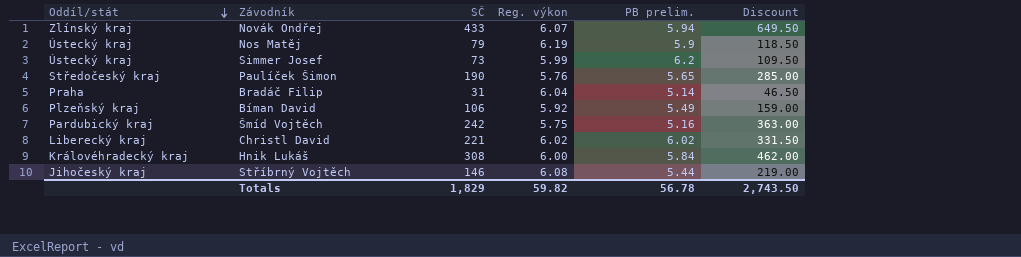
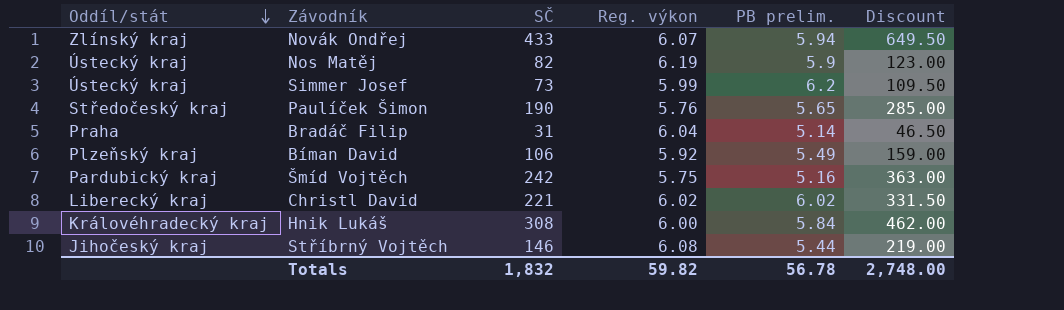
Nos Matěj | SČ: 79 -> 82
Nos Matěj | Discount: 118.50 -> 123.00
Totals | SČ: 1,829 -> 1,832
Totals | Discount: 2,743.50 -> 2,748.00

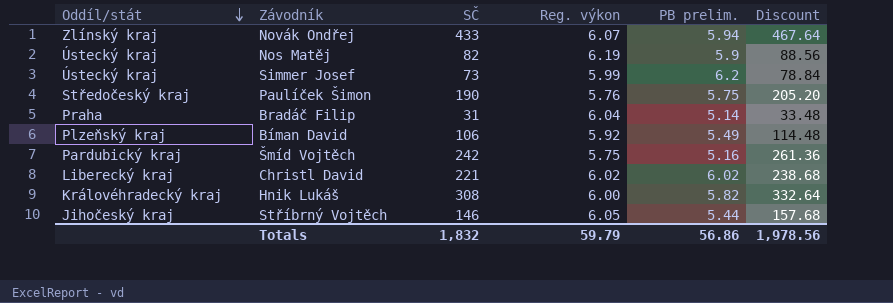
column Discount | formula: [SČ] * 1.5 -> [SČ] * 1.08
Paulíček Šimon | PB prelim.: 5.65 -> 5.75
Hnik Lukáš | PB prelim.: 5.84 -> 5.82
Stříbrný Vojtěch | Reg. výkon: 6.08 -> 6.05
Totals | Reg. výkon: 59.82 -> 59.79
Totals | PB prelim.: 56.78 -> 56.86
Totals | Discount: 2,748.00 -> 1,978.56

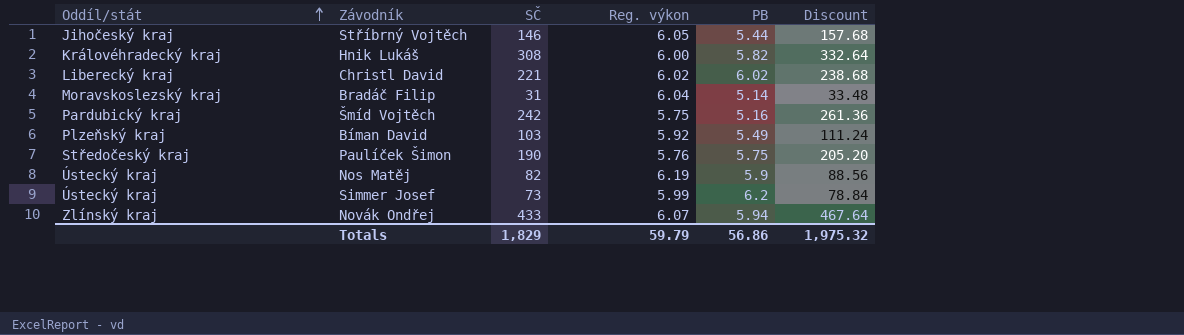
row order: Oddíl/stát descending -> Oddíl/stát ascending
column name: PB prelim. -> PB
Bradáč Filip | Oddíl/stát: Praha -> Moravskoslezský kraj
Bíman David | SČ: 106 -> 103
Bíman David | Discount: 114.48 -> 111.24
Totals | SČ: 1,832 -> 1,829
Totals | Discount: 1,978.56 -> 1,975.32

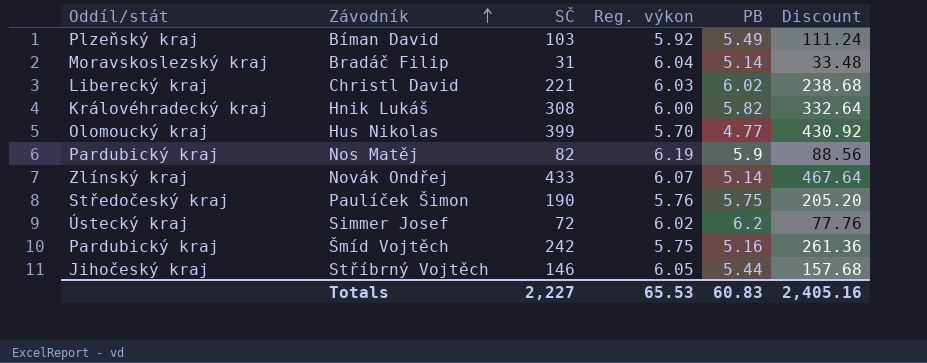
row order: Oddíl/stát ascending -> Závodník ascending
Christl David | Reg. výkon: 6.02 -> 6.03
row Hus Nikolas: none -> Olomoucký kraj | 399 | 5.70 | 4.77 | 430.92
Nos Matěj | Oddíl/stát: Ústecký kraj -> Pardubický kraj
Novák Ondřej | PB: 5.94 -> 5.14
Simmer Josef | SČ: 73 -> 72
Simmer Josef | Reg. výkon: 5.99 -> 6.02
Simmer Josef | Discount: 78.84 -> 77.76
Totals | SČ: 1,829 -> 2,227
Totals | Reg. výkon: 59.79 -> 65.53
Totals | PB: 56.86 -> 60.83
Totals | Discount: 1,975.32 -> 2,405.16

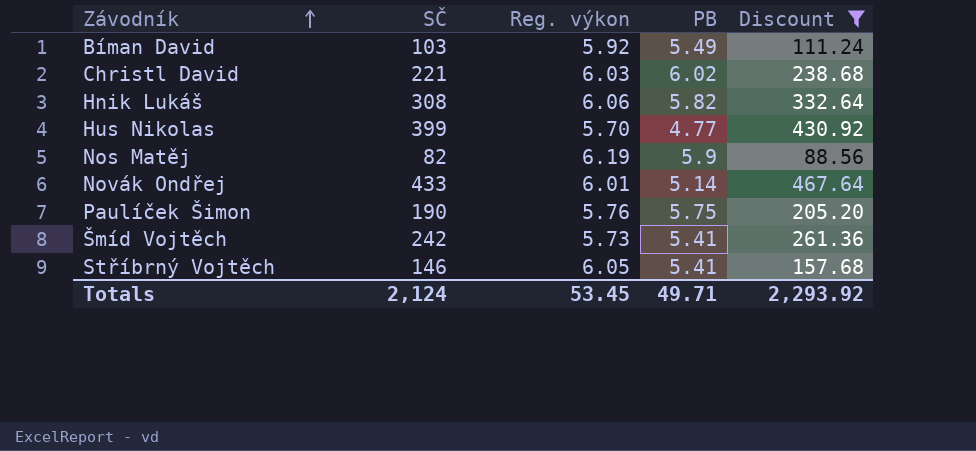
filter: none -> Discount >= 88.56
column Oddíl/stát | position: 1 -> none
Hnik Lukáš | Reg. výkon: 6.00 -> 6.06
Novák Ondřej | Reg. výkon: 6.07 -> 6.01
Šmíd Vojtěch | Reg. výkon: 5.75 -> 5.73
Šmíd Vojtěch | PB: 5.16 -> 5.41
Stříbrný Vojtěch | PB: 5.44 -> 5.41
Totals | SČ: 2,227 -> 2,124
Totals | Reg. výkon: 65.53 -> 53.45
Totals | PB: 60.83 -> 49.71
Totals | Discount: 2,405.16 -> 2,293.92

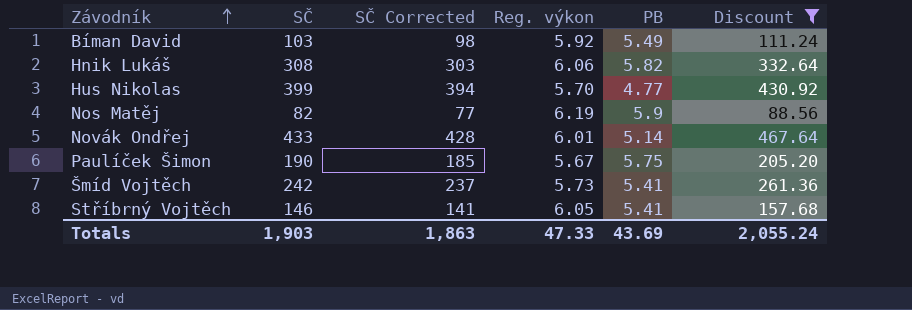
column SČ Corrected | formula: none -> [SČ] - 5
row Christl David: 221 | 6.03 | 6.02 | 238.68 -> none
Paulíček Šimon | Reg. výkon: 5.76 -> 5.67
Totals | SČ: 2,124 -> 1,903
Totals | Reg. výkon: 53.45 -> 47.33
Totals | PB: 49.71 -> 43.69
Totals | Discount: 2,293.92 -> 2,055.24

